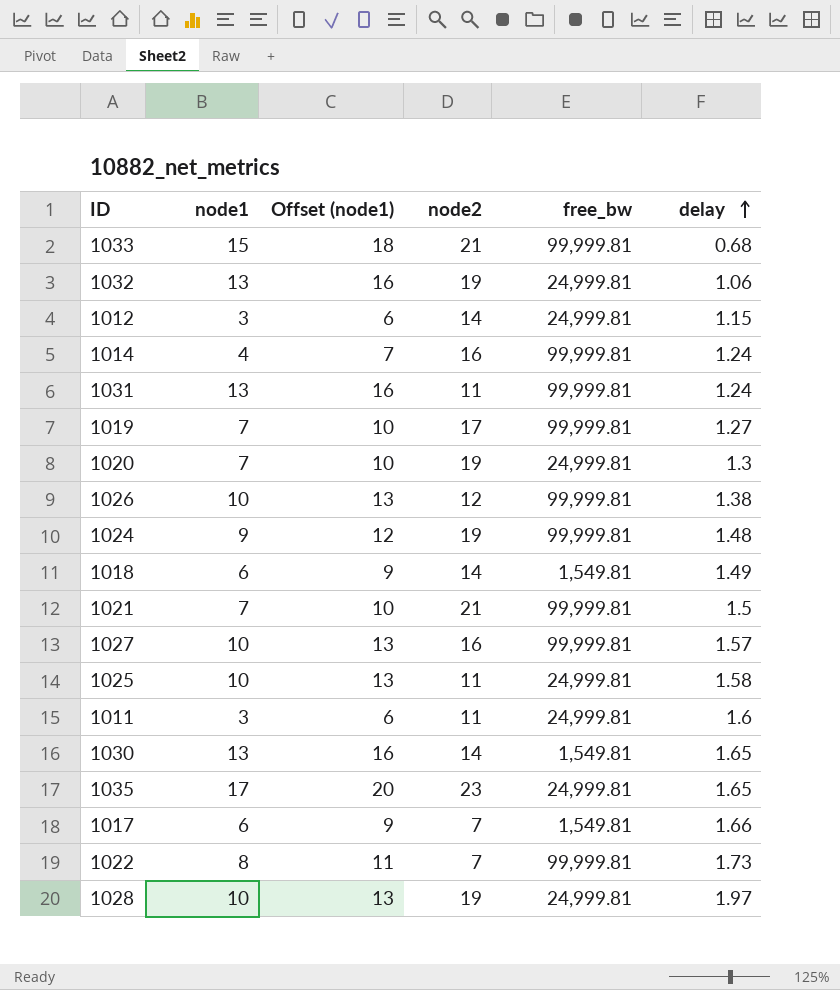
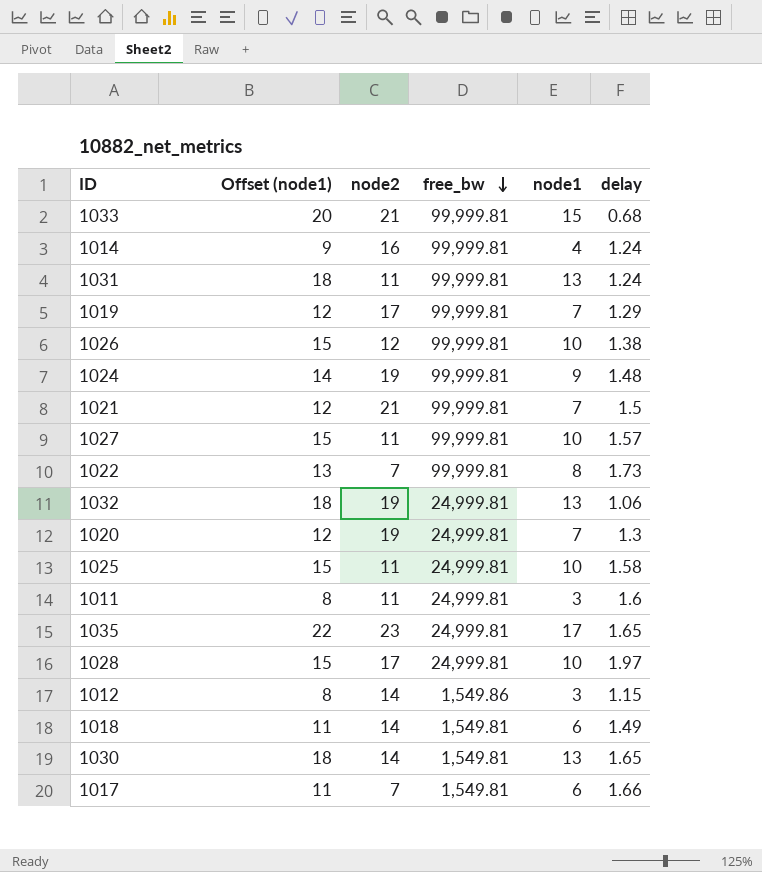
row order: delay ascending -> free_bw descending
column Offset (node1) | formula: [node1] + 3 -> [node1] + 5
column node1 | position: 2 -> 5
1019 | delay: 1.27 -> 1.29
1027 | node2: 16 -> 11
1028 | node2: 19 -> 17
1012 | free_bw: 24,999.81 -> 1,549.86

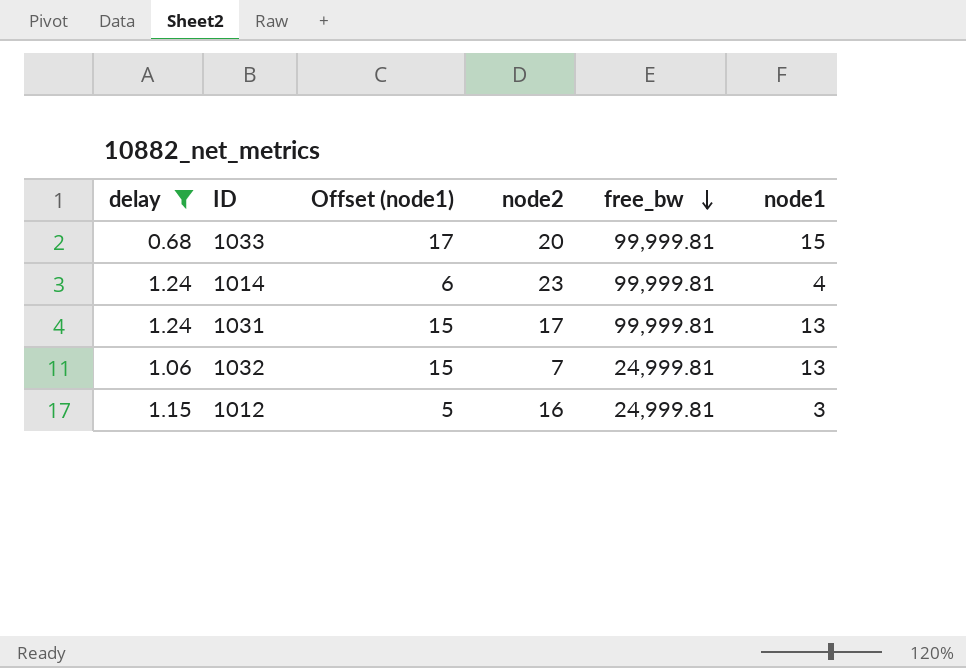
filter: none -> delay <= 1.24
column delay | position: 6 -> 1
column Offset (node1) | formula: [node1] + 5 -> [node1] + 2
1033 | node2: 21 -> 20
1014 | node2: 16 -> 23
1031 | node2: 11 -> 17
1032 | node2: 19 -> 7
1012 | node2: 14 -> 16
1012 | free_bw: 1,549.86 -> 24,999.81

